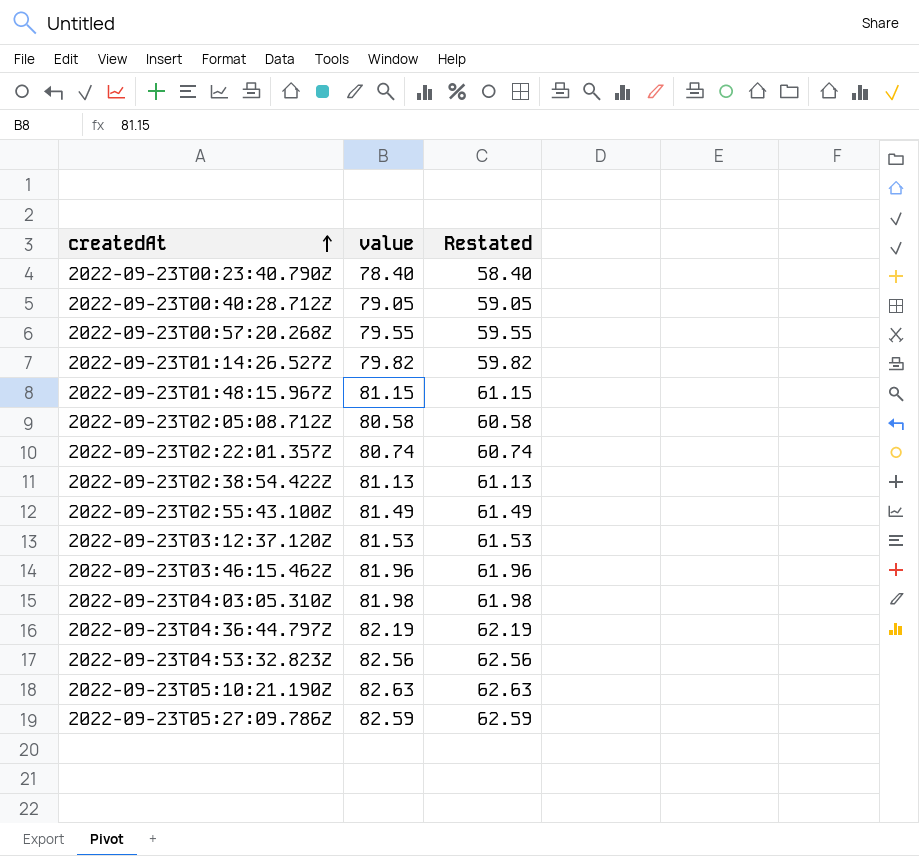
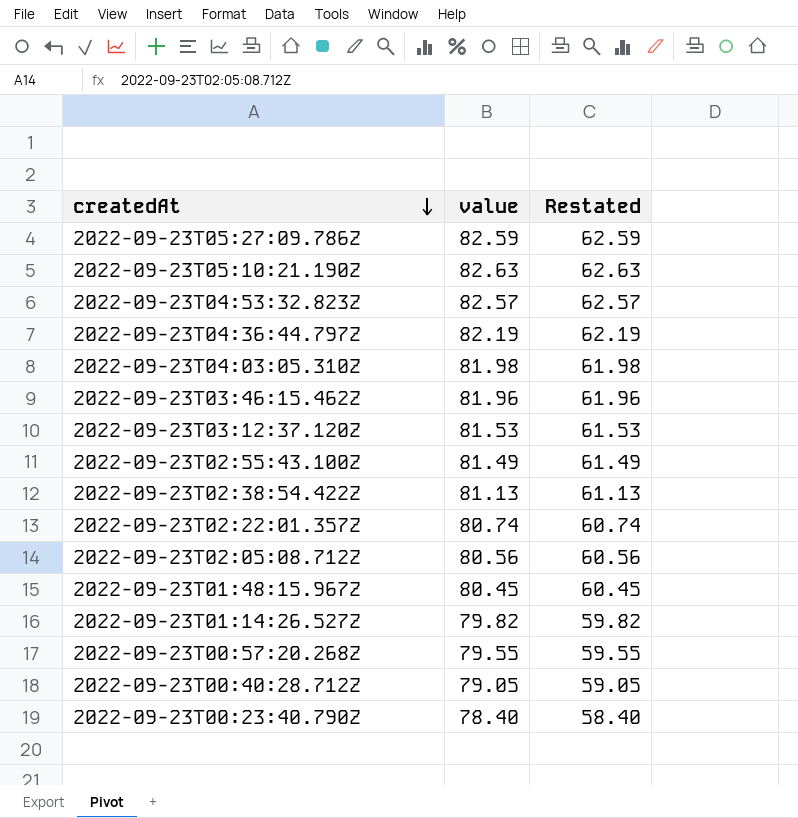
row order: createdAt ascending -> createdAt descending
2022-09-23T04:53:32.823Z | value: 82.56 -> 82.57
2022-09-23T04:53:32.823Z | Restated: 62.56 -> 62.57
2022-09-23T02:05:08.712Z | value: 80.58 -> 80.56
2022-09-23T02:05:08.712Z | Restated: 60.58 -> 60.56
2022-09-23T01:48:15.967Z | value: 81.15 -> 80.45
2022-09-23T01:48:15.967Z | Restated: 61.15 -> 60.45

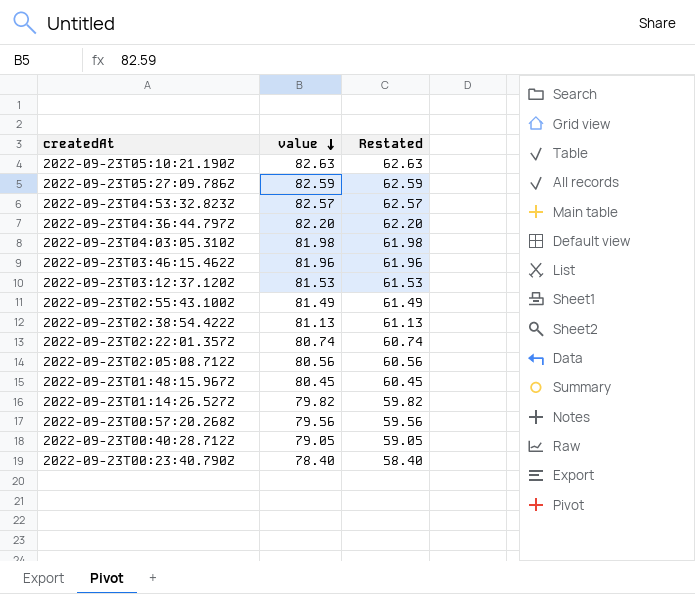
row order: createdAt descending -> value descending
2022-09-23T04:36:44.797Z | value: 82.19 -> 82.20
2022-09-23T04:36:44.797Z | Restated: 62.19 -> 62.20
2022-09-23T00:57:20.268Z | value: 79.55 -> 79.56
2022-09-23T00:57:20.268Z | Restated: 59.55 -> 59.56

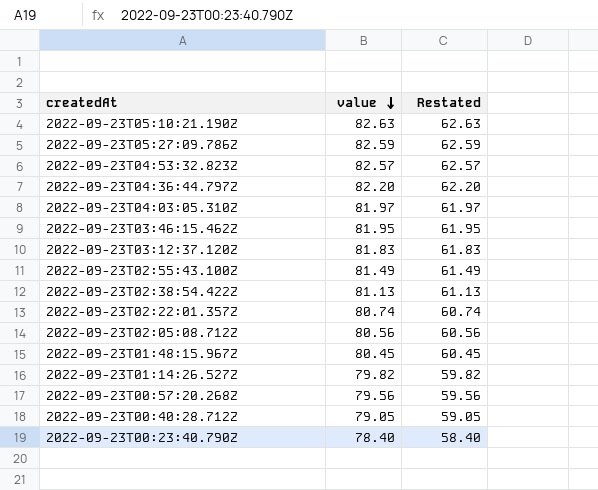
2022-09-23T04:03:05.310Z | value: 81.98 -> 81.97
2022-09-23T04:03:05.310Z | Restated: 61.98 -> 61.97
2022-09-23T03:46:15.462Z | value: 81.96 -> 81.95
2022-09-23T03:46:15.462Z | Restated: 61.96 -> 61.95
2022-09-23T03:12:37.120Z | value: 81.53 -> 81.83
2022-09-23T03:12:37.120Z | Restated: 61.53 -> 61.83

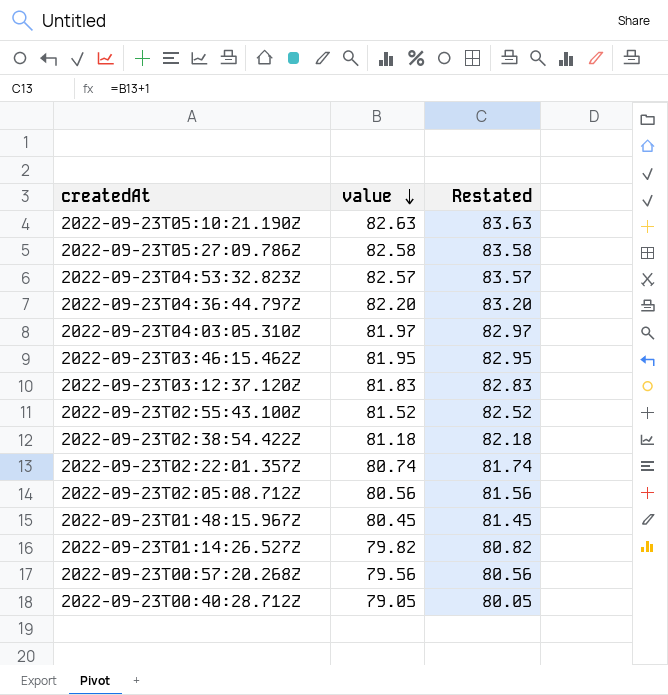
column Restated | formula: [value] - 20 -> [value] + 1
row 2022-09-23T00:23:40.790Z: 78.40 | 58.40 -> none
2022-09-23T05:27:09.786Z | value: 82.59 -> 82.58
2022-09-23T02:55:43.100Z | value: 81.49 -> 81.52
2022-09-23T02:38:54.422Z | value: 81.13 -> 81.18

